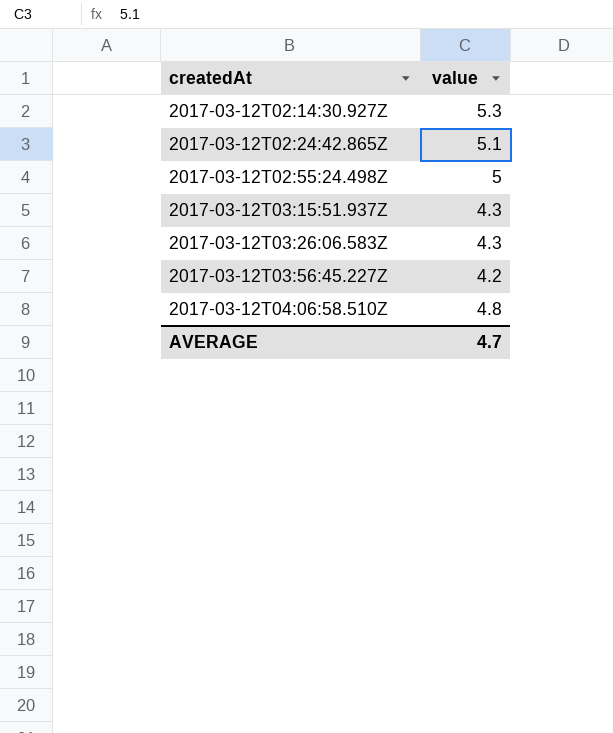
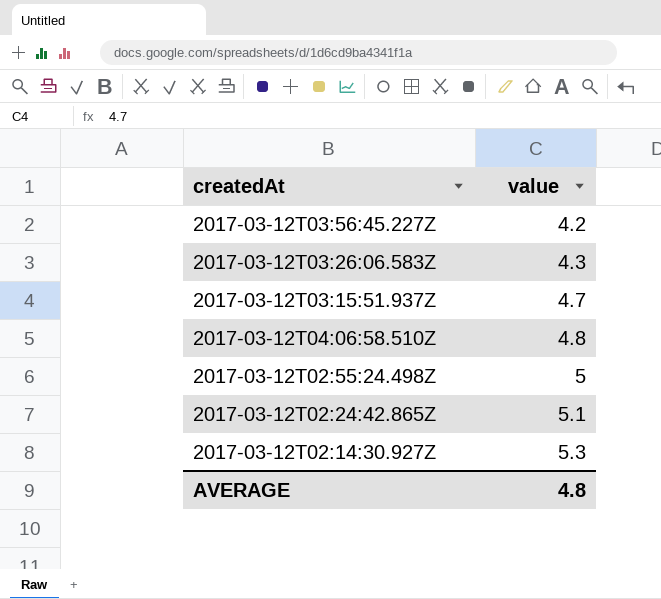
row order: createdAt ascending -> value ascending
2017-03-12T03:15:51.937Z | value: 4.3 -> 4.7
AVERAGE | value: 4.7 -> 4.8

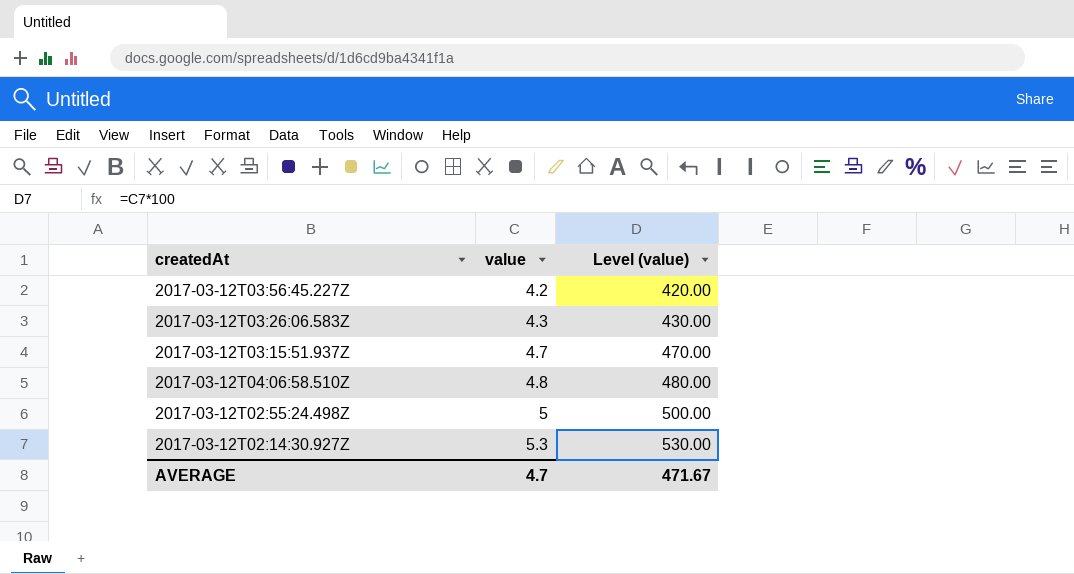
column Level (value) | formula: none -> [value] * 100
row 2017-03-12T02:24:42.865Z: 5.1 -> none
AVERAGE | value: 4.8 -> 4.7

